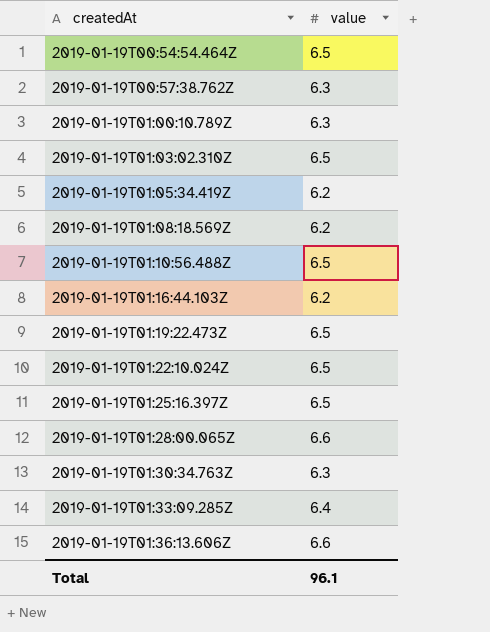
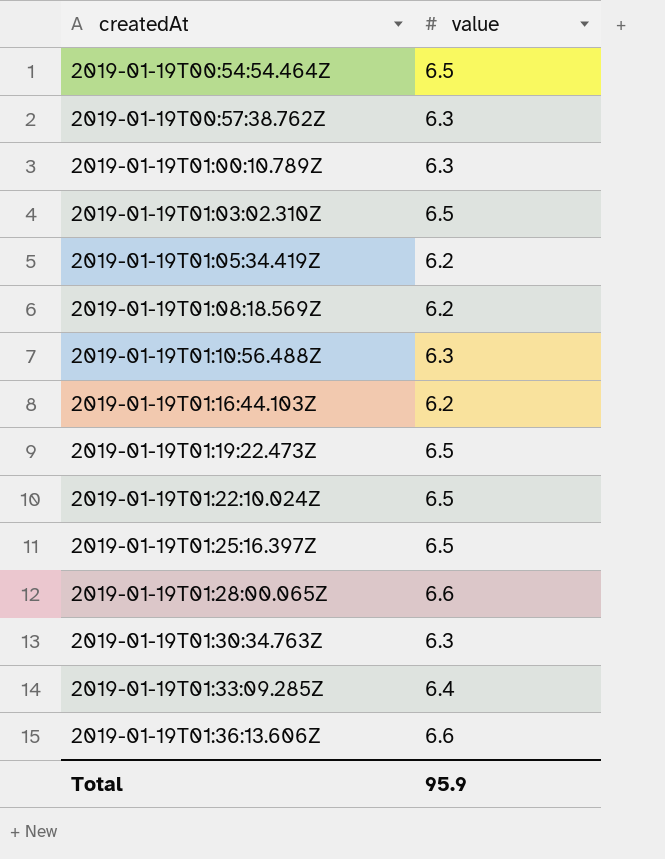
2019-01-19T01:10:56.488Z | value: 6.5 -> 6.3
Total | value: 96.1 -> 95.9

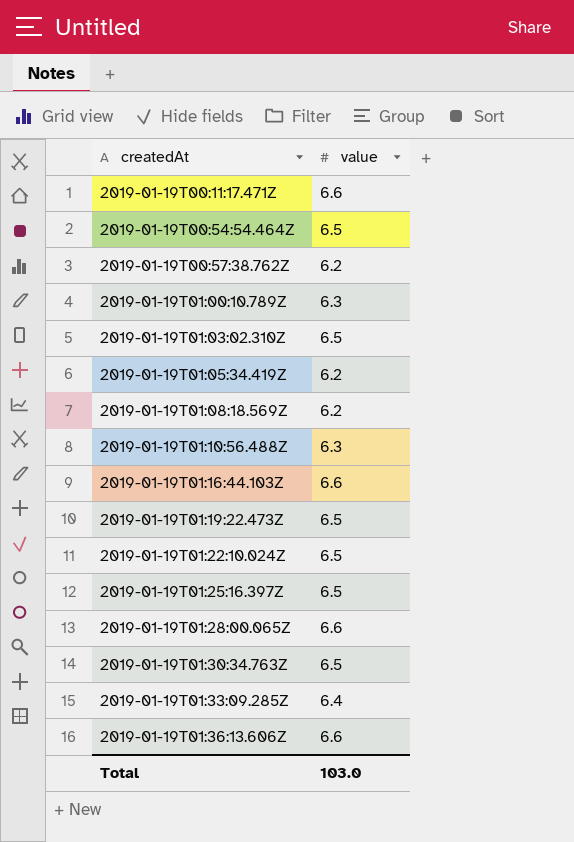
row 2019-01-19T00:11:17.471Z: none -> 6.6
2019-01-19T00:57:38.762Z | value: 6.3 -> 6.2
2019-01-19T01:16:44.103Z | value: 6.2 -> 6.6
2019-01-19T01:30:34.763Z | value: 6.3 -> 6.5
Total | value: 95.9 -> 103.0

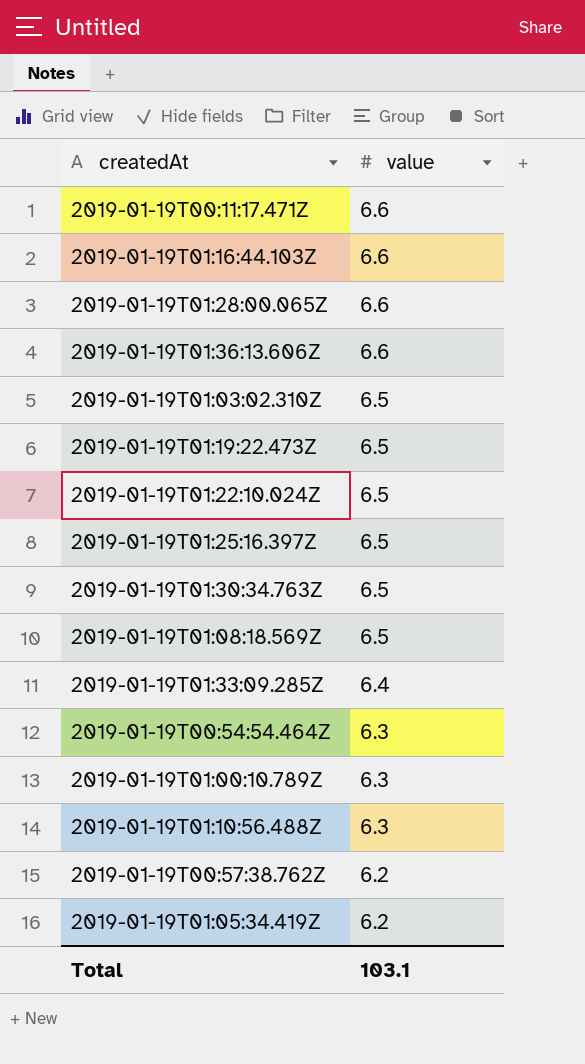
row order: createdAt ascending -> value descending
2019-01-19T01:08:18.569Z | value: 6.2 -> 6.5
2019-01-19T00:54:54.464Z | value: 6.5 -> 6.3
Total | value: 103.0 -> 103.1

